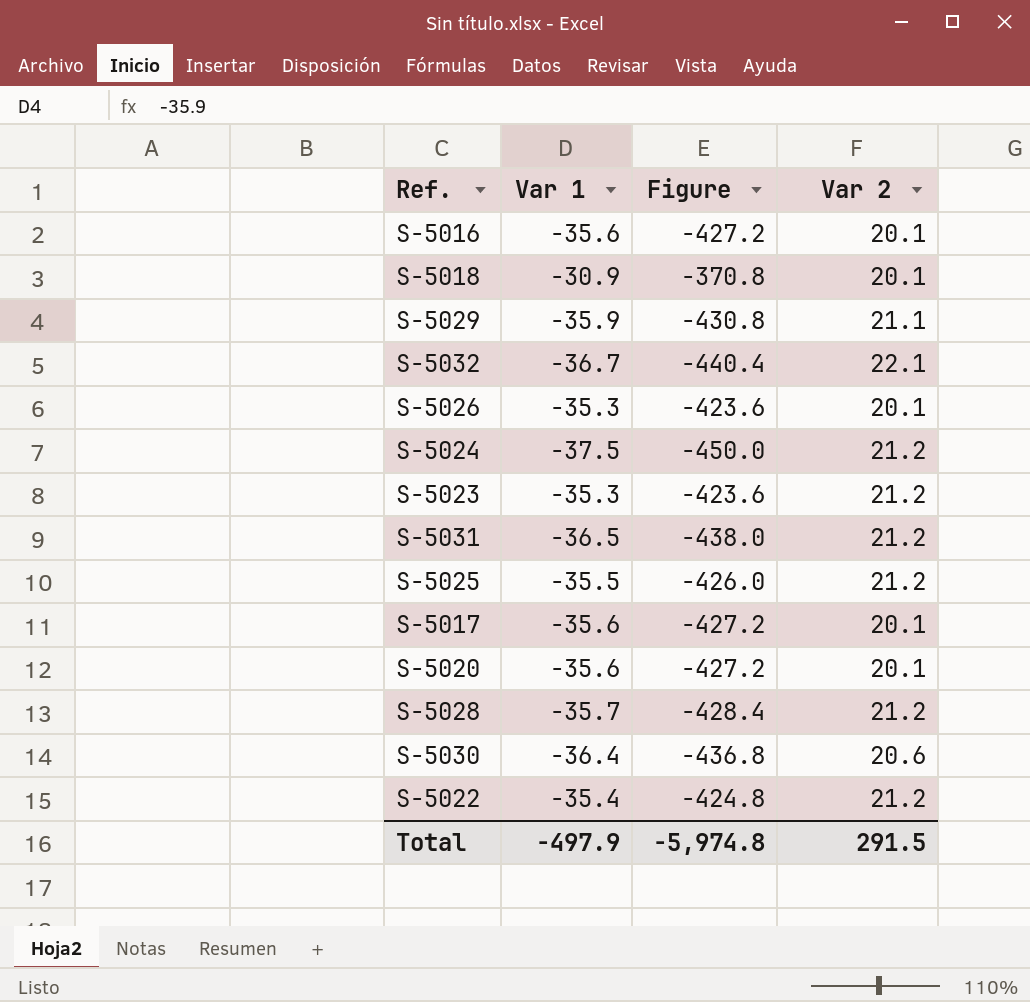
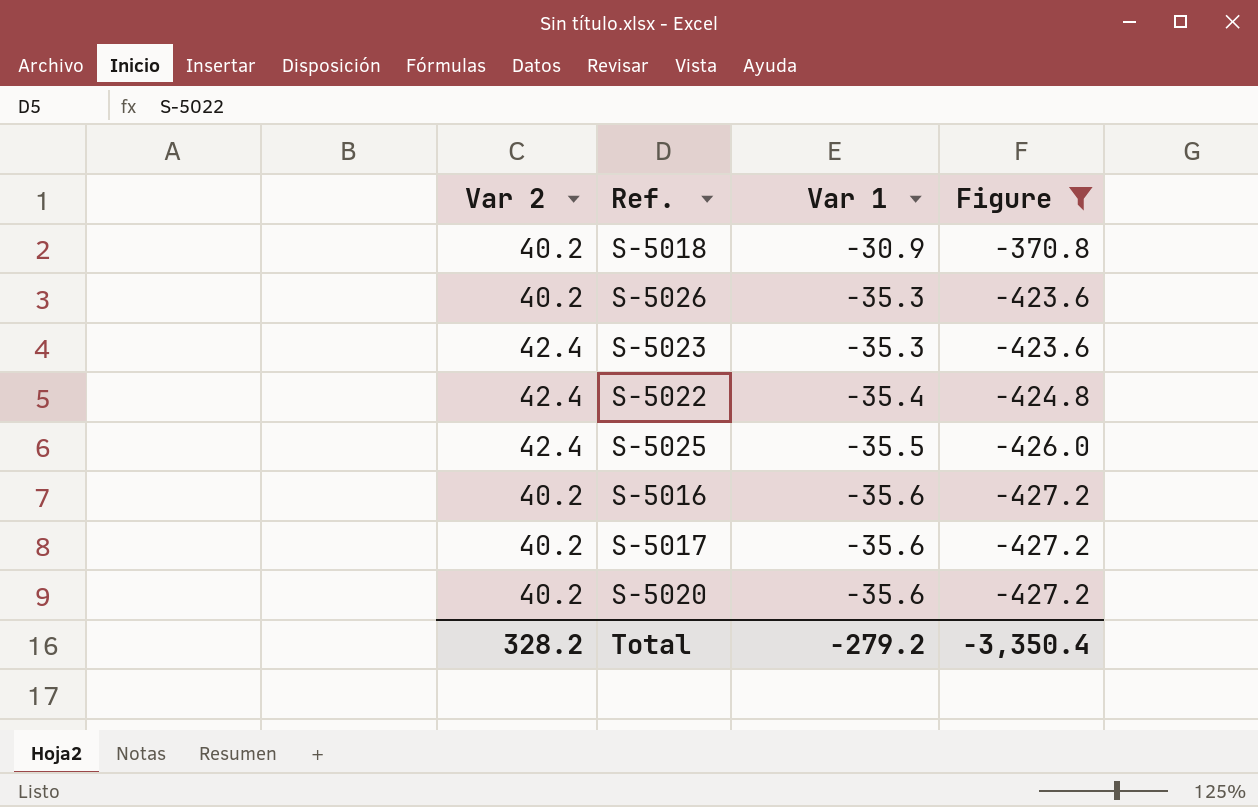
filter: none -> Figure >= -427.2
row order: none -> Var 1 descending
column Var 2 | position: 4 -> 1
S-5018 | Var 2: 20.1 -> 40.2
S-5026 | Var 2: 20.1 -> 40.2
S-5023 | Var 2: 21.2 -> 42.4
S-5022 | Var 2: 21.2 -> 42.4
S-5025 | Var 2: 21.2 -> 42.4
S-5016 | Var 2: 20.1 -> 40.2
S-5017 | Var 2: 20.1 -> 40.2
S-5020 | Var 2: 20.1 -> 40.2
Total | Var 2: 291.5 -> 328.2
Total | Var 1: -497.9 -> -279.2
Total | Figure: -5,974.8 -> -3,350.4

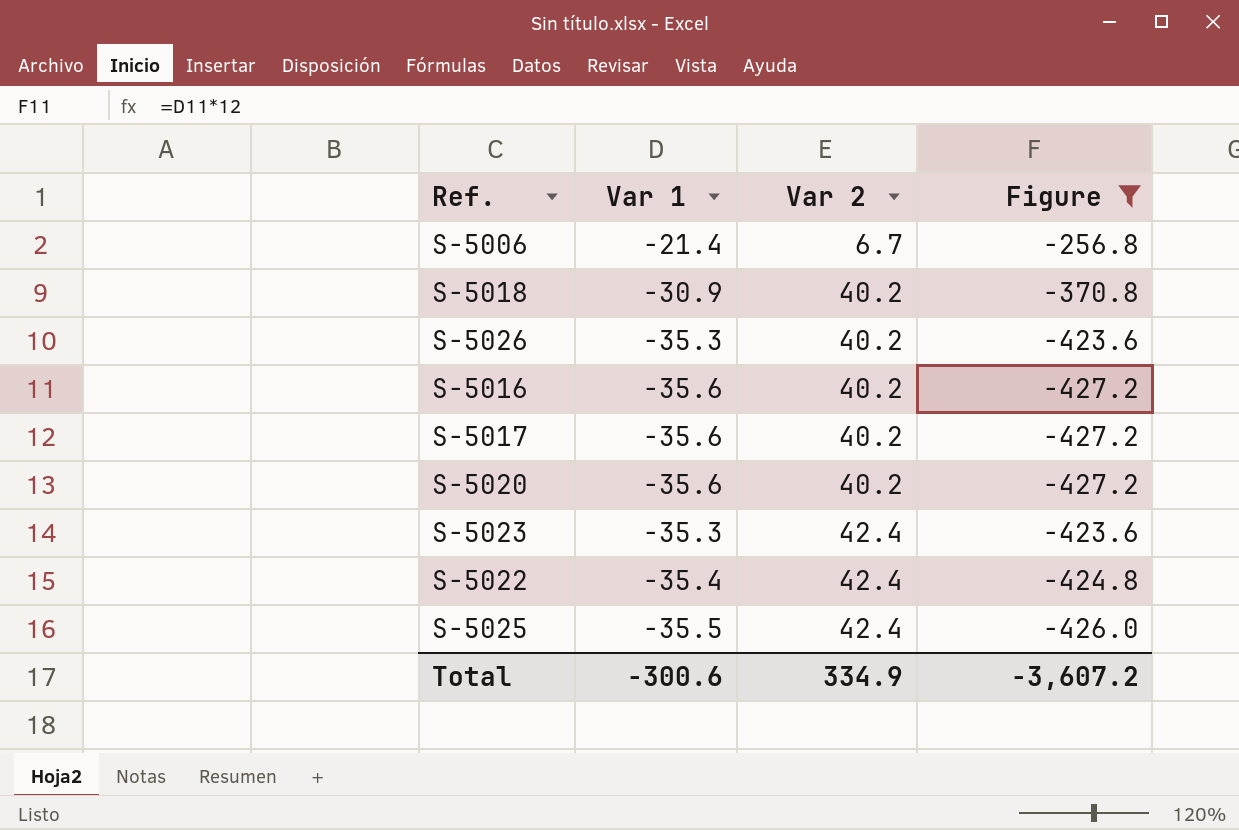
row order: Var 1 descending -> Var 2 ascending
column Var 2 | position: 1 -> 3
row S-5006: none -> -21.4 | 6.7 | -256.8
Total | Var 1: -279.2 -> -300.6
Total | Var 2: 328.2 -> 334.9
Total | Figure: -3,350.4 -> -3,607.2

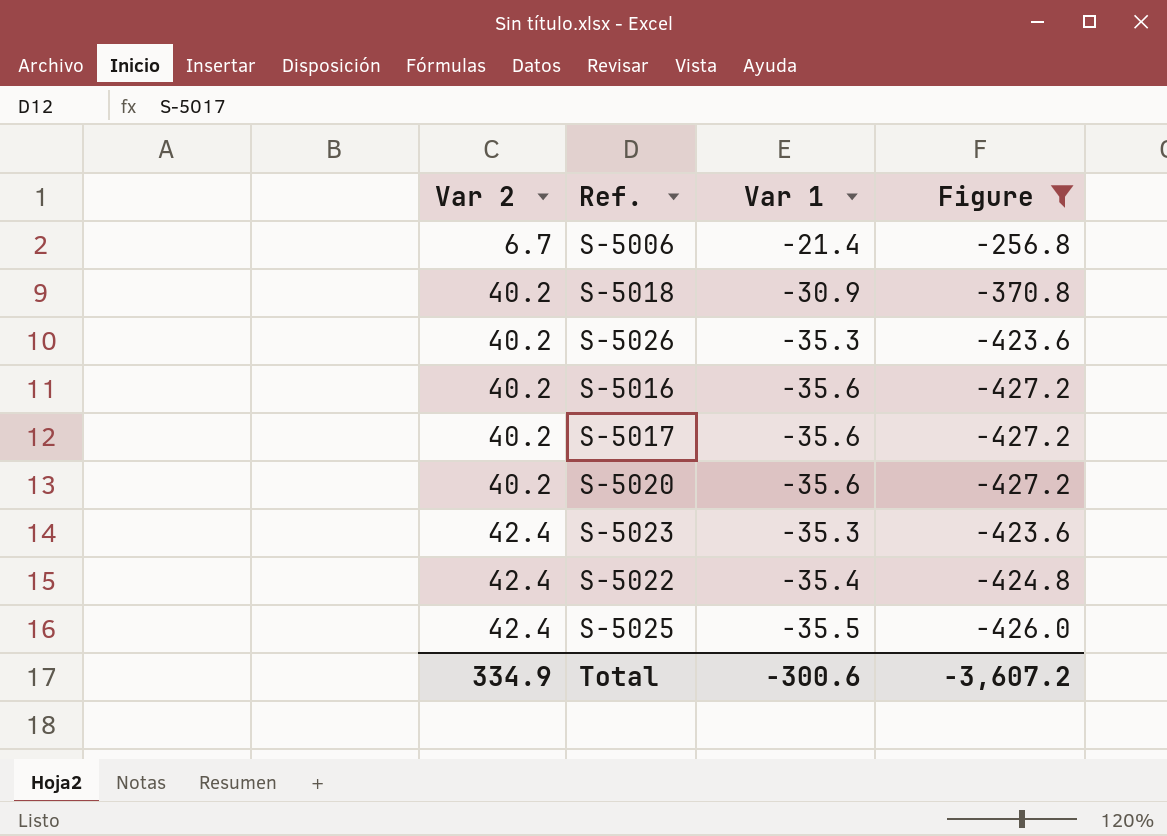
column Var 2 | position: 3 -> 1

